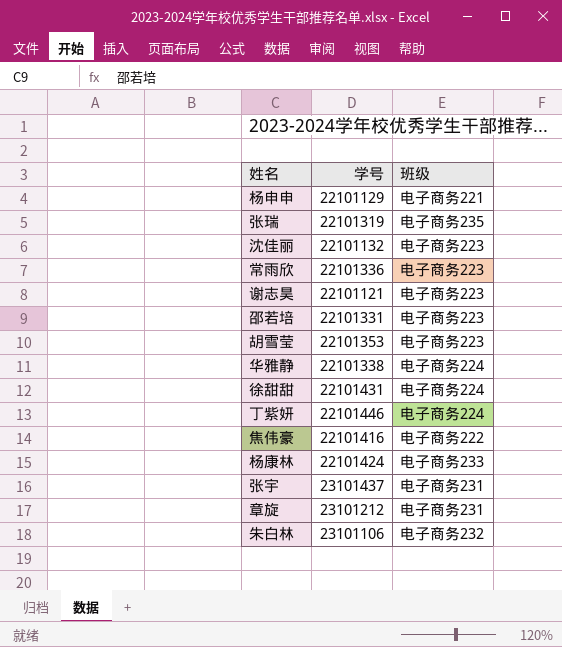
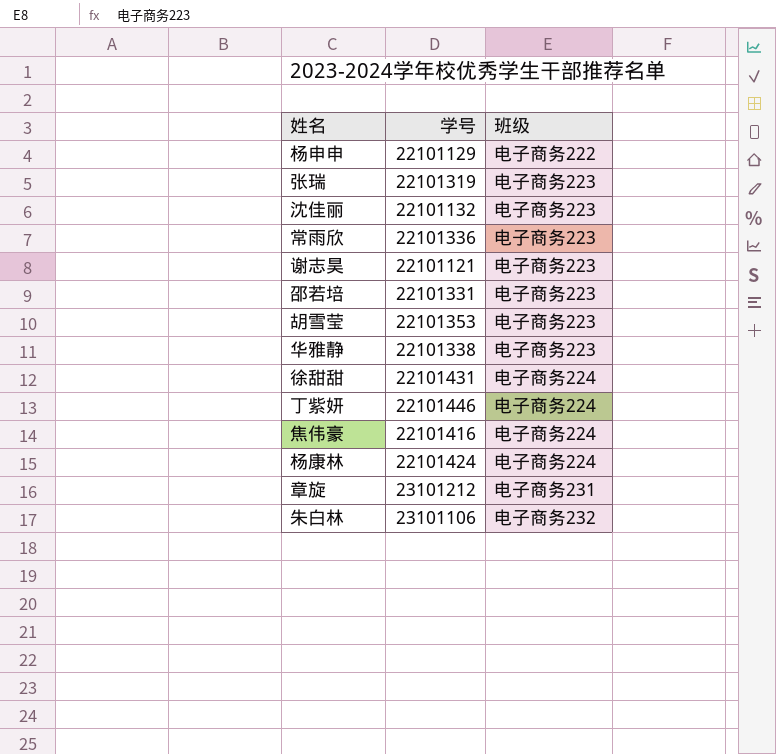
row 张宇: 23101437 | 电子商务231 -> none
杨申申 | 班级: 电子商务221 -> 电子商务222
张瑞 | 班级: 电子商务235 -> 电子商务223
华雅静 | 班级: 电子商务224 -> 电子商务223
焦伟豪 | 班级: 电子商务222 -> 电子商务224
杨康林 | 班级: 电子商务233 -> 电子商务224

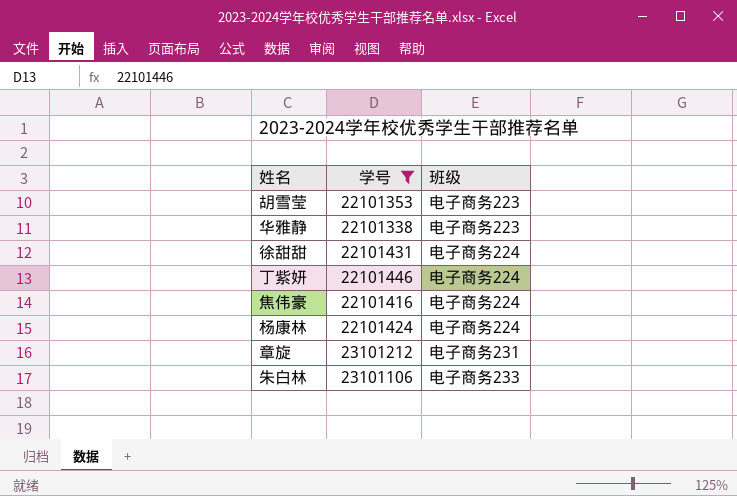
filter: none -> 学号 >= 22101338
朱白林 | 班级: 电子商务232 -> 电子商务233

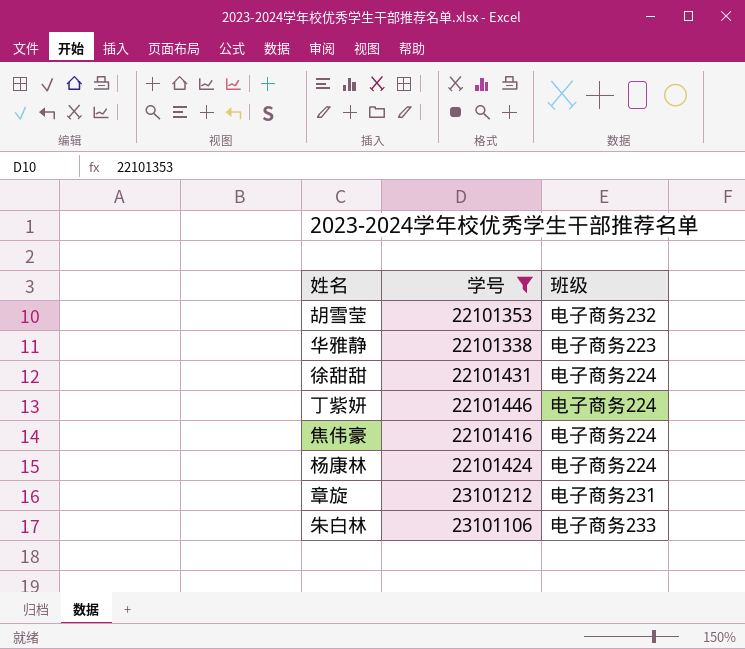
胡雪莹 | 班级: 电子商务223 -> 电子商务232

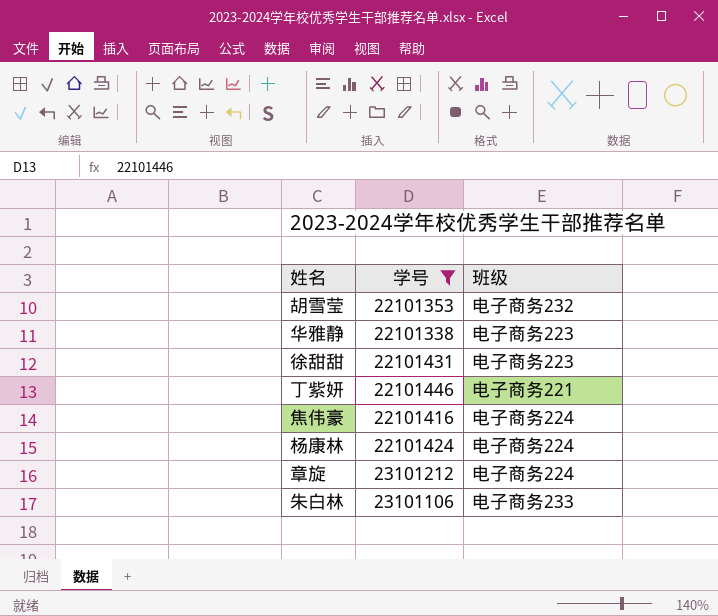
徐甜甜 | 班级: 电子商务224 -> 电子商务223
丁紫妍 | 班级: 电子商务224 -> 电子商务221
章旋 | 班级: 电子商务231 -> 电子商务224

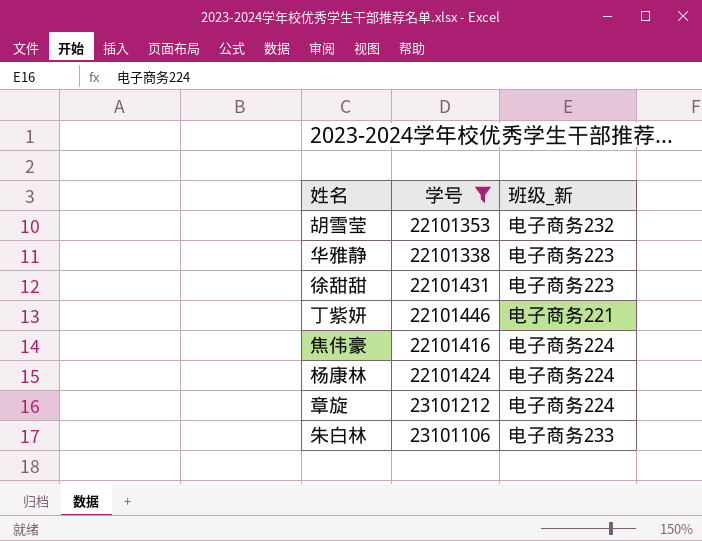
column name: 班级 -> 班级_新

